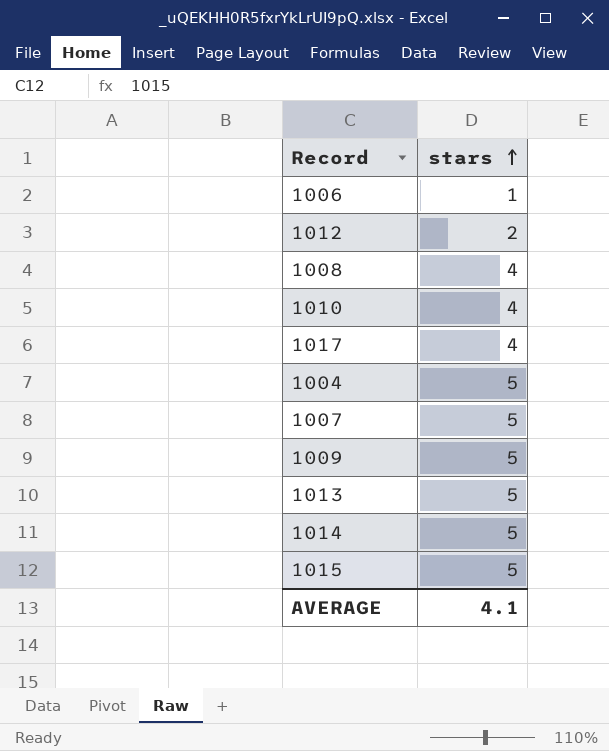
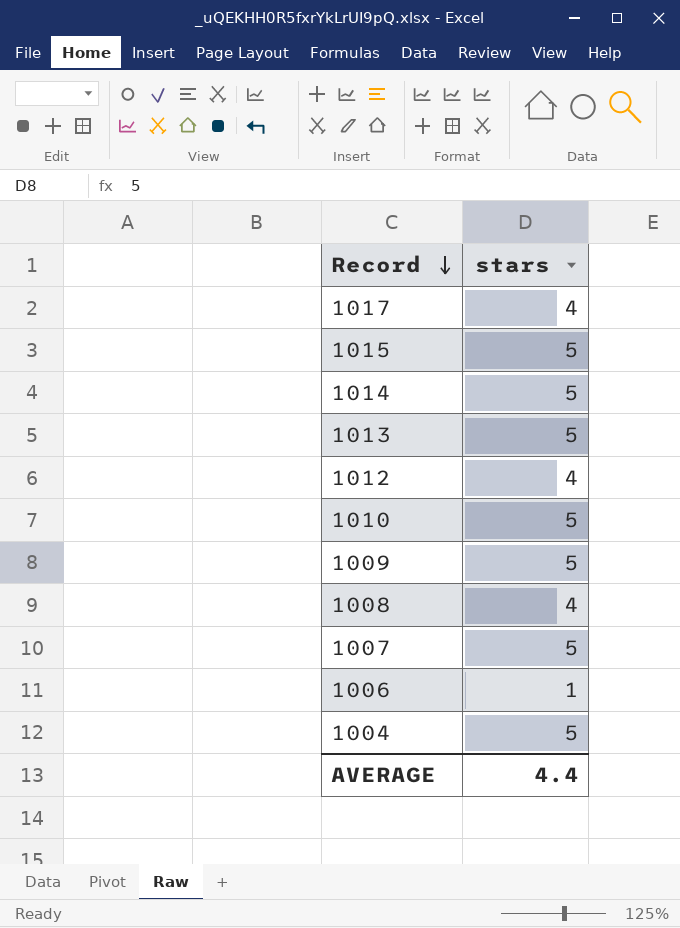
row order: stars ascending -> Record descending
1012 | stars: 2 -> 4
1010 | stars: 4 -> 5
AVERAGE | stars: 4.1 -> 4.4

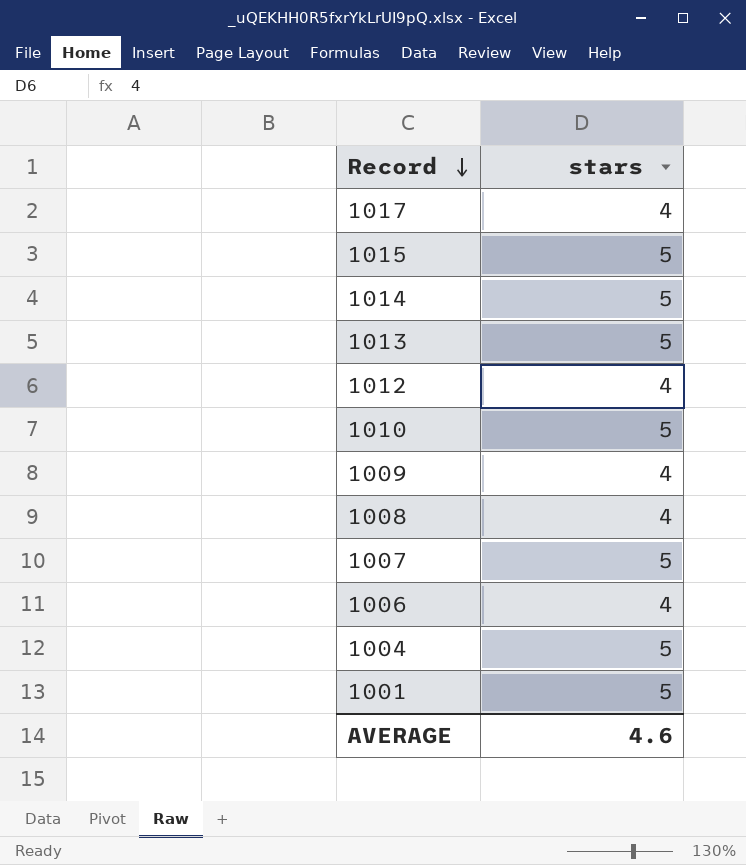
1009 | stars: 5 -> 4
1006 | stars: 1 -> 4
row 1001: none -> 5
AVERAGE | stars: 4.4 -> 4.6

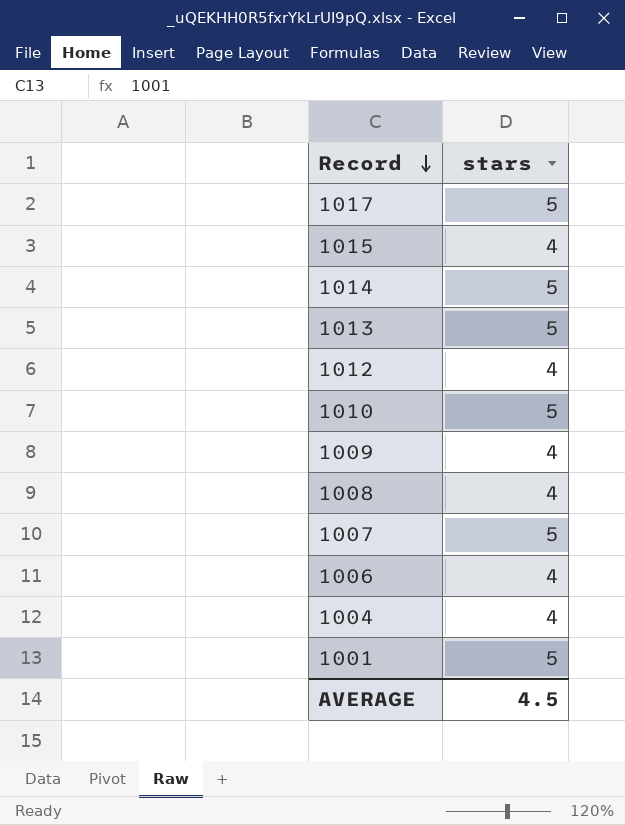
1017 | stars: 4 -> 5
1015 | stars: 5 -> 4
1004 | stars: 5 -> 4
AVERAGE | stars: 4.6 -> 4.5

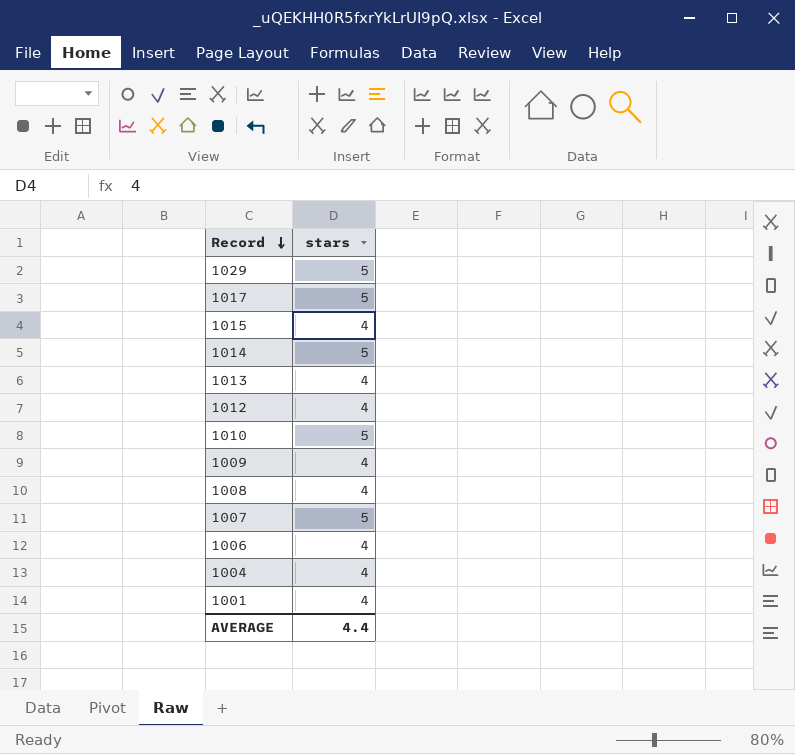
row 1029: none -> 5
1013 | stars: 5 -> 4
1001 | stars: 5 -> 4
AVERAGE | stars: 4.5 -> 4.4

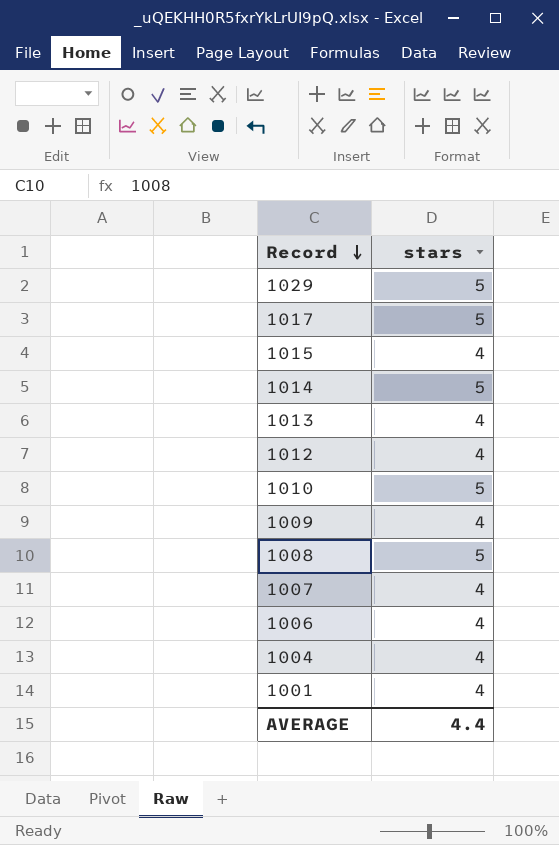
1008 | stars: 4 -> 5
1007 | stars: 5 -> 4

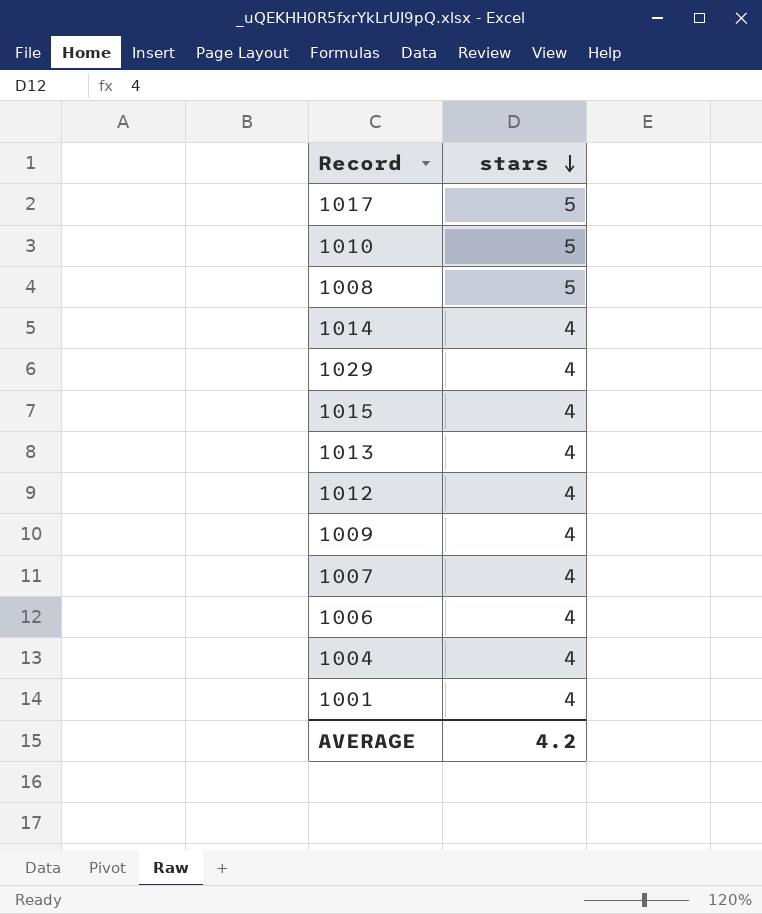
row order: Record descending -> stars descending
1014 | stars: 5 -> 4
1029 | stars: 5 -> 4
AVERAGE | stars: 4.4 -> 4.2

